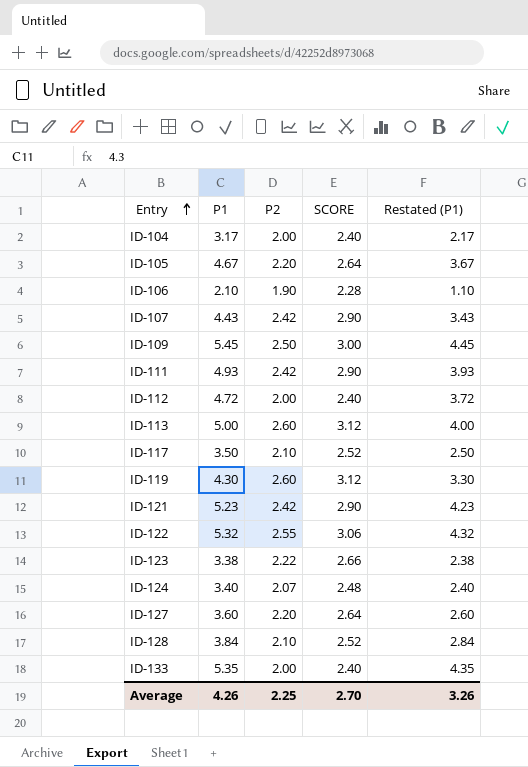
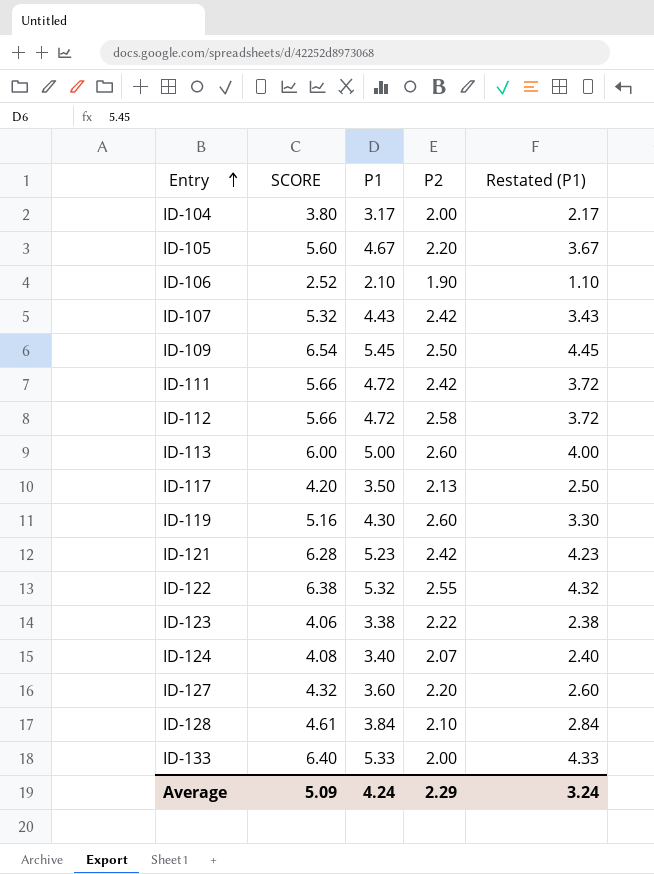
column SCORE | formula: [P2] * 1.2 -> [P1] * 1.2
column SCORE | position: 4 -> 2
ID-111 | P1: 4.93 -> 4.72
ID-111 | Restated (P1): 3.93 -> 3.72
ID-112 | P2: 2.00 -> 2.58
ID-117 | P2: 2.10 -> 2.13
ID-133 | P1: 5.35 -> 5.33
ID-133 | Restated (P1): 4.35 -> 4.33
Average | SCORE: 2.70 -> 5.09
Average | P1: 4.26 -> 4.24
Average | P2: 2.25 -> 2.29
Average | Restated (P1): 3.26 -> 3.24

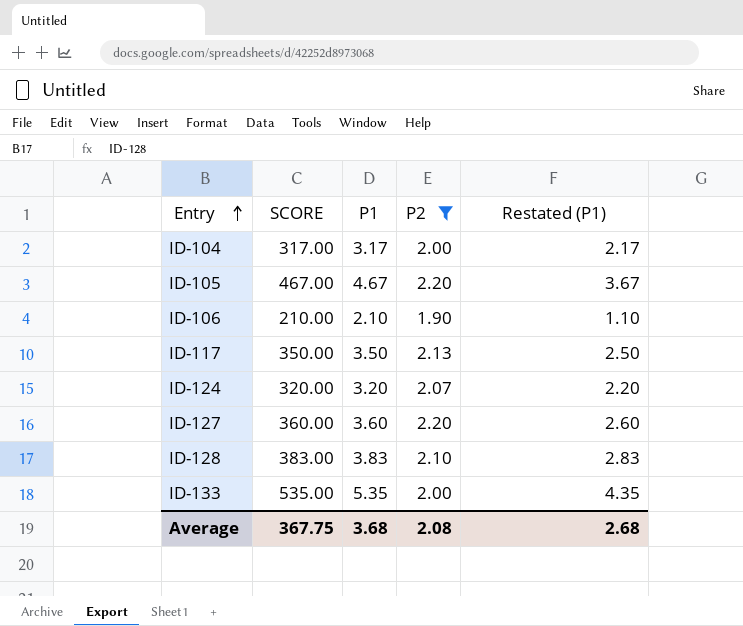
filter: none -> P2 <= 2.20
column SCORE | formula: [P1] * 1.2 -> [P1] * 100
ID-124 | P1: 3.40 -> 3.20
ID-124 | Restated (P1): 2.40 -> 2.20
ID-128 | P1: 3.84 -> 3.83
ID-128 | Restated (P1): 2.84 -> 2.83
ID-133 | P1: 5.33 -> 5.35
ID-133 | Restated (P1): 4.33 -> 4.35
Average | SCORE: 5.09 -> 367.75
Average | P1: 4.24 -> 3.68
Average | P2: 2.29 -> 2.08
Average | Restated (P1): 3.24 -> 2.68

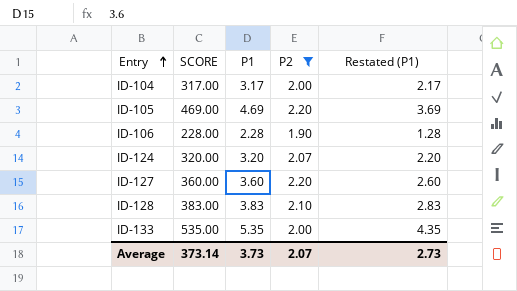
row ID-117: 350.00 | 3.50 | 2.13 | 2.50 -> none
ID-105 | SCORE: 467.00 -> 469.00
ID-105 | P1: 4.67 -> 4.69
ID-105 | Restated (P1): 3.67 -> 3.69
ID-106 | SCORE: 210.00 -> 228.00
ID-106 | P1: 2.10 -> 2.28
ID-106 | Restated (P1): 1.10 -> 1.28
Average | SCORE: 367.75 -> 373.14
Average | P1: 3.68 -> 3.73
Average | P2: 2.08 -> 2.07
Average | Restated (P1): 2.68 -> 2.73

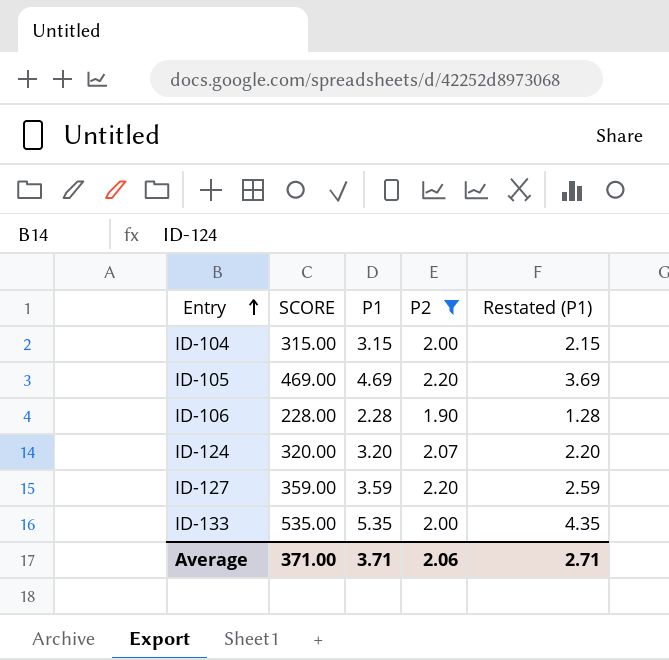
row ID-128: 383.00 | 3.83 | 2.10 | 2.83 -> none
ID-104 | SCORE: 317.00 -> 315.00
ID-104 | P1: 3.17 -> 3.15
ID-104 | Restated (P1): 2.17 -> 2.15
ID-127 | SCORE: 360.00 -> 359.00
ID-127 | P1: 3.60 -> 3.59
ID-127 | Restated (P1): 2.60 -> 2.59
Average | SCORE: 373.14 -> 371.00
Average | P1: 3.73 -> 3.71
Average | P2: 2.07 -> 2.06
Average | Restated (P1): 2.73 -> 2.71

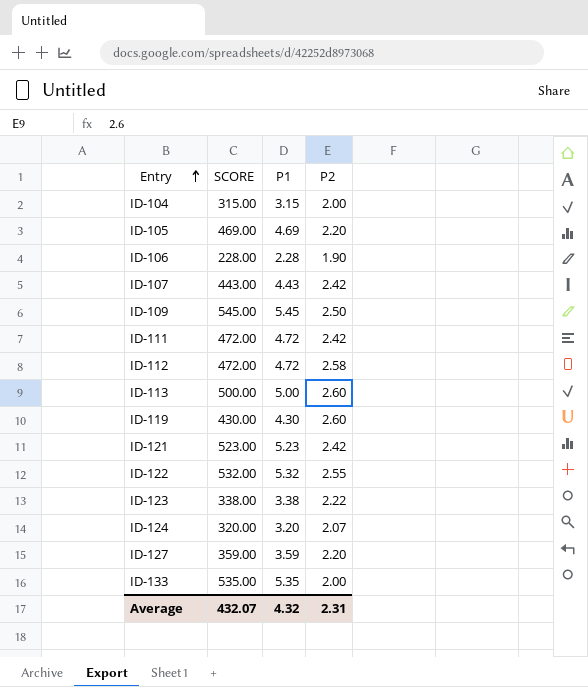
filter: P2 <= 2.20 -> none
column Restated (P1) | formula: [P1] - 1 -> none
Average | SCORE: 371.00 -> 432.07
Average | P1: 3.71 -> 4.32
Average | P2: 2.06 -> 2.31

